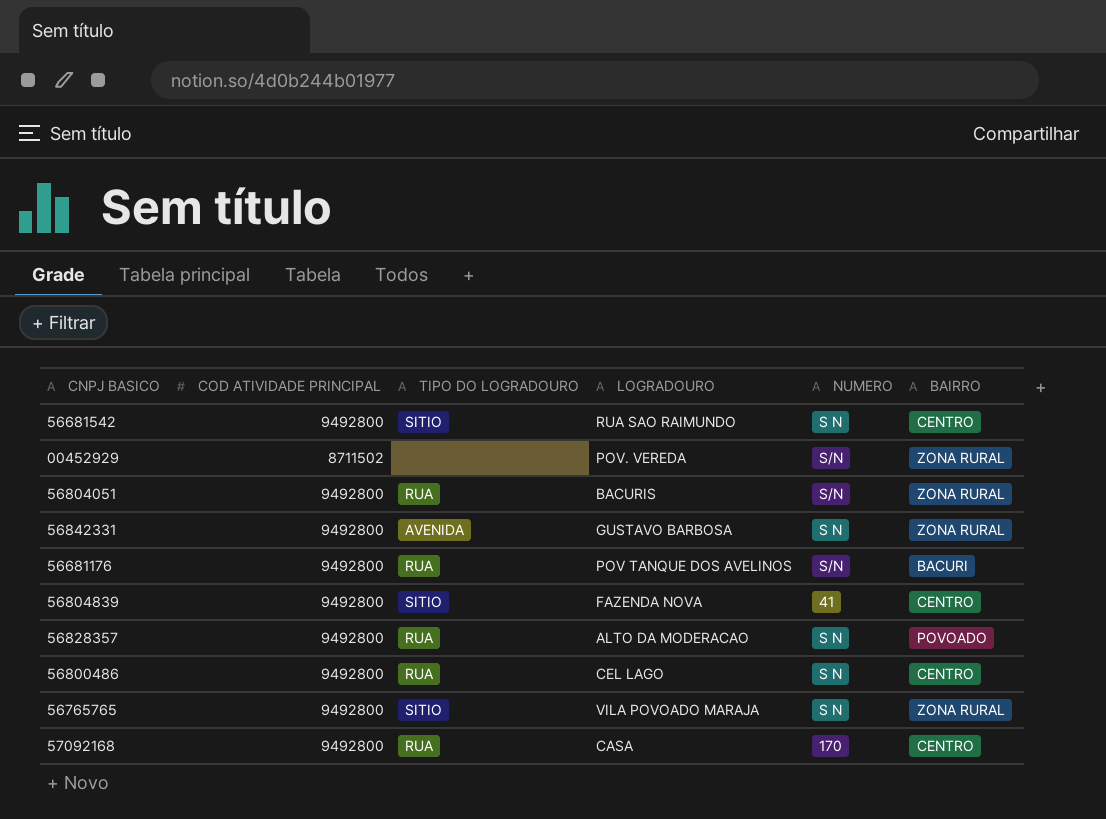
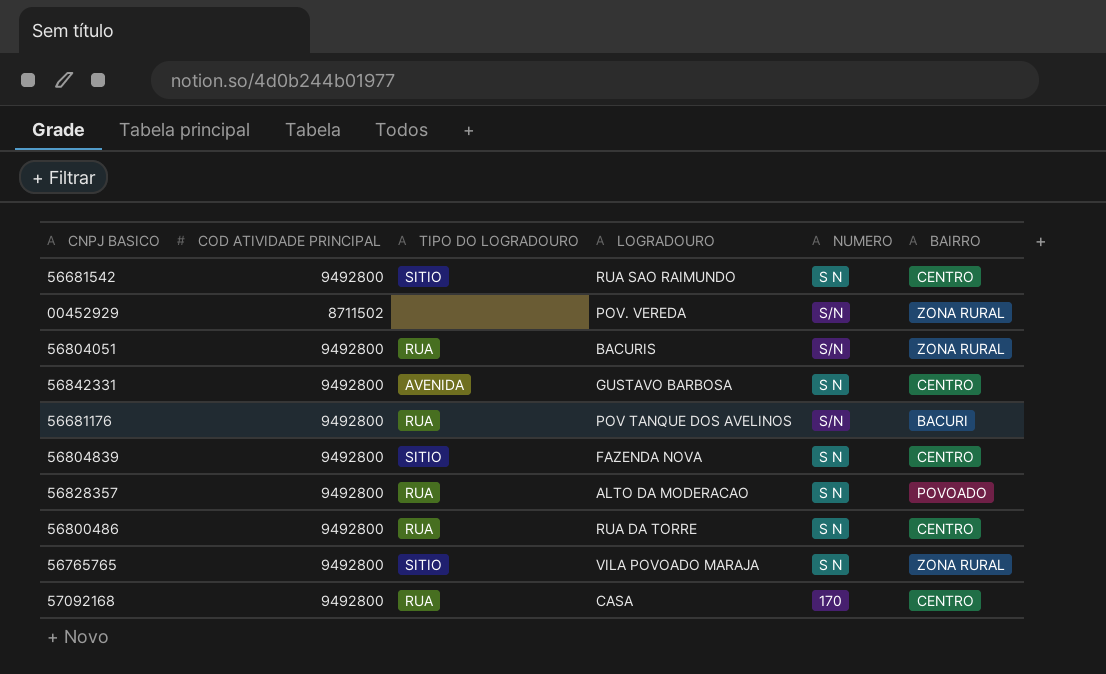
56842331 | BAIRRO: ZONA RURAL -> CENTRO
56804839 | NUMERO: 41 -> S N
56800486 | LOGRADOURO: CEL LAGO -> RUA DA TORRE

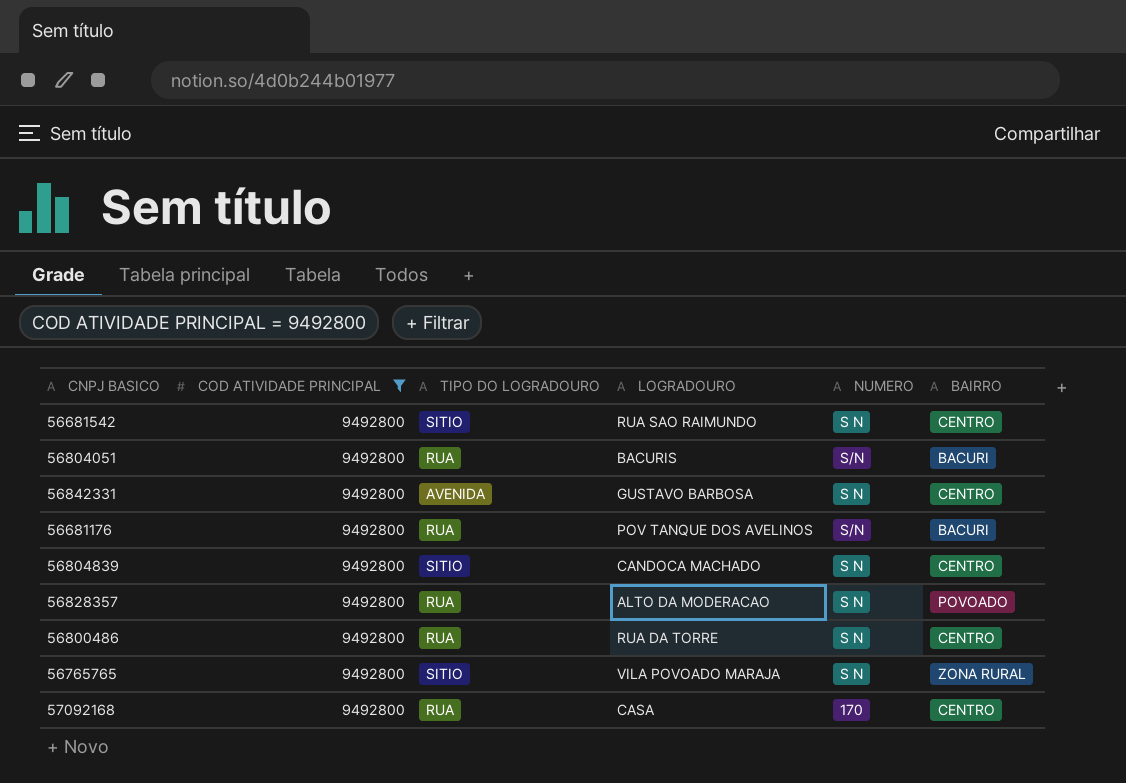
filter: none -> COD ATIVIDADE PRINCIPAL = 9492800
56804051 | BAIRRO: ZONA RURAL -> BACURI
56804839 | LOGRADOURO: FAZENDA NOVA -> CANDOCA MACHADO

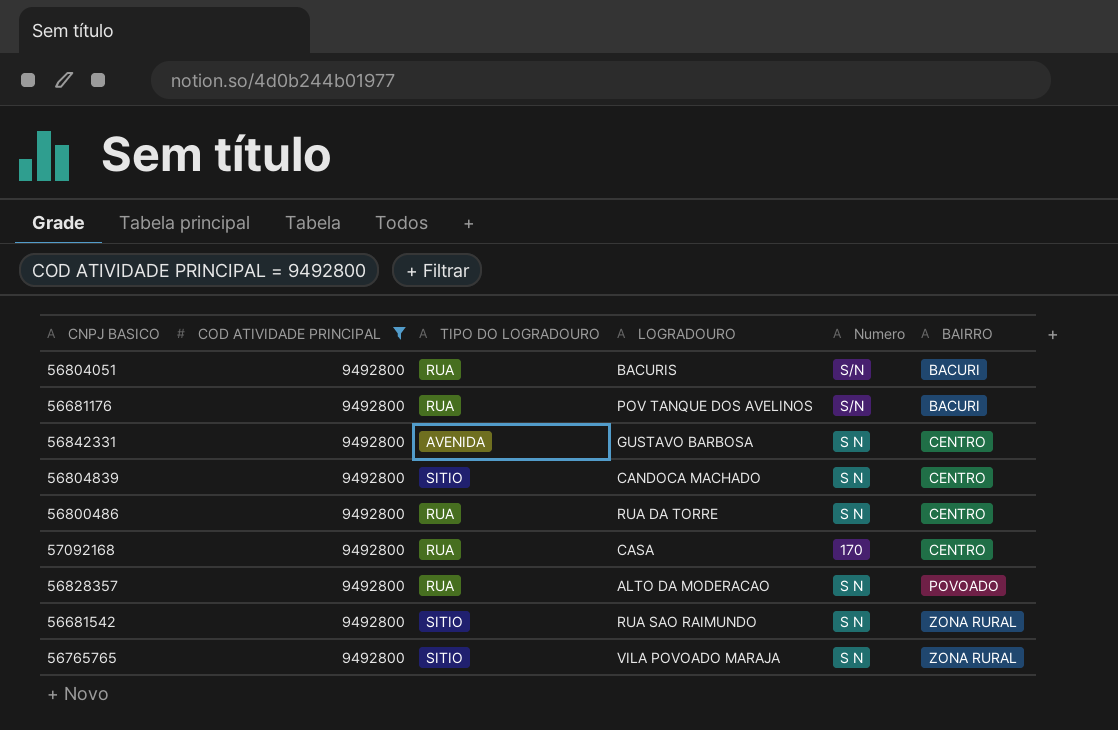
row order: none -> BAIRRO ascending
column name: NUMERO -> Numero
56681542 | BAIRRO: CENTRO -> ZONA RURAL

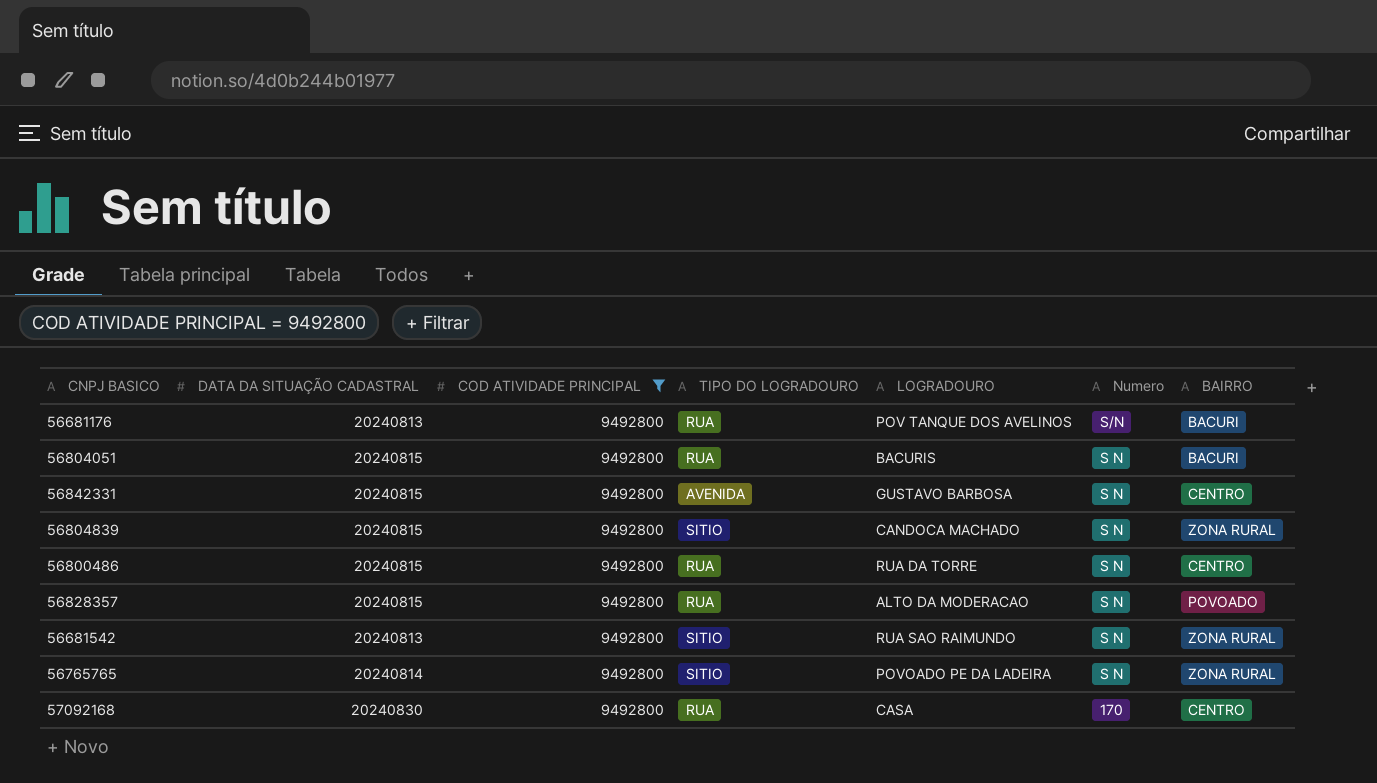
row order: BAIRRO ascending -> Numero descending
column DATA DA SITUAÇÃO CADASTRAL | position: none -> 2
56804051 | Numero: S/N -> S N
56804839 | BAIRRO: CENTRO -> ZONA RURAL
56765765 | LOGRADOURO: VILA POVOADO MARAJA -> POVOADO PE DA LADEIRA

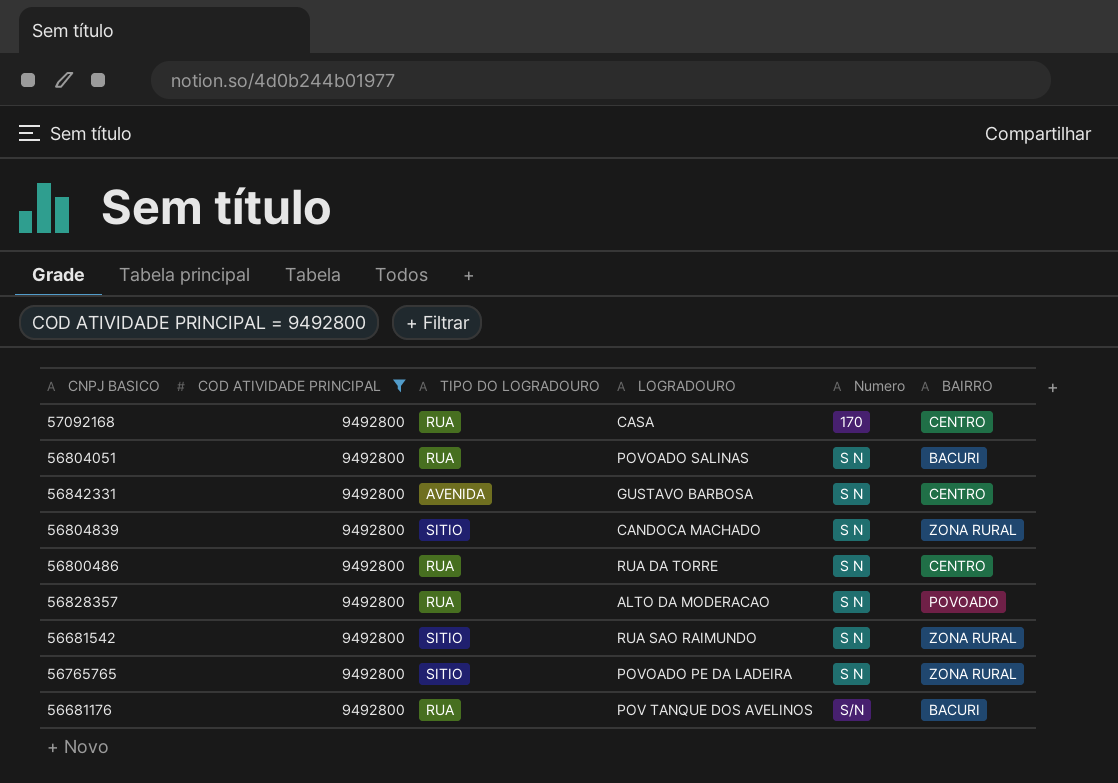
row order: Numero descending -> Numero ascending
column DATA DA SITUAÇÃO CADASTRAL | position: 2 -> none
56804051 | LOGRADOURO: BACURIS -> POVOADO SALINAS

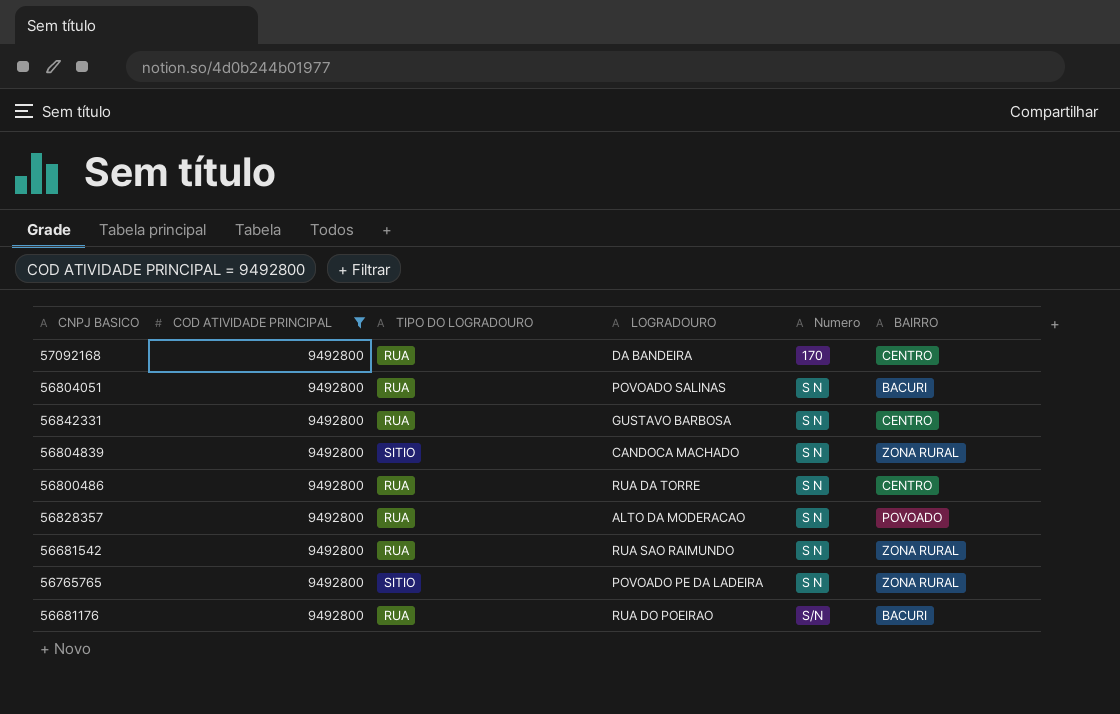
57092168 | LOGRADOURO: CASA -> DA BANDEIRA
56842331 | TIPO DO LOGRADOURO: AVENIDA -> RUA
56681542 | TIPO DO LOGRADOURO: SITIO -> RUA
56681176 | LOGRADOURO: POV TANQUE DOS AVELINOS -> RUA DO POEIRAO

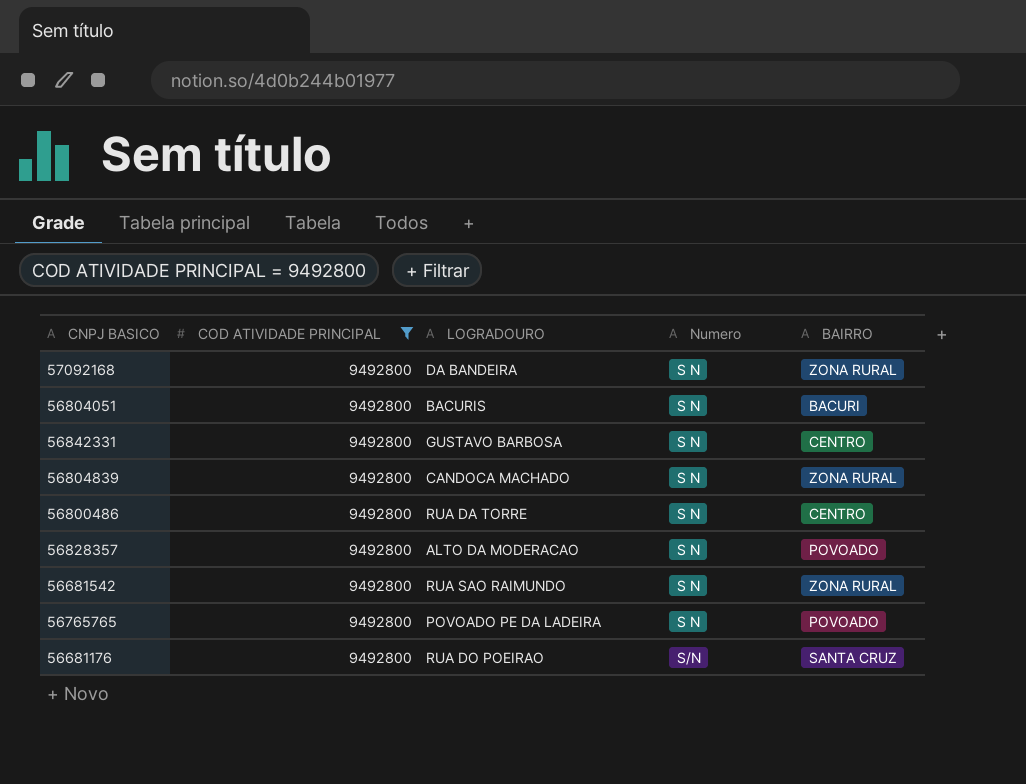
column TIPO DO LOGRADOURO | position: 3 -> none
57092168 | Numero: 170 -> S N
57092168 | BAIRRO: CENTRO -> ZONA RURAL
56804051 | LOGRADOURO: POVOADO SALINAS -> BACURIS
56765765 | BAIRRO: ZONA RURAL -> POVOADO
56681176 | BAIRRO: BACURI -> SANTA CRUZ

